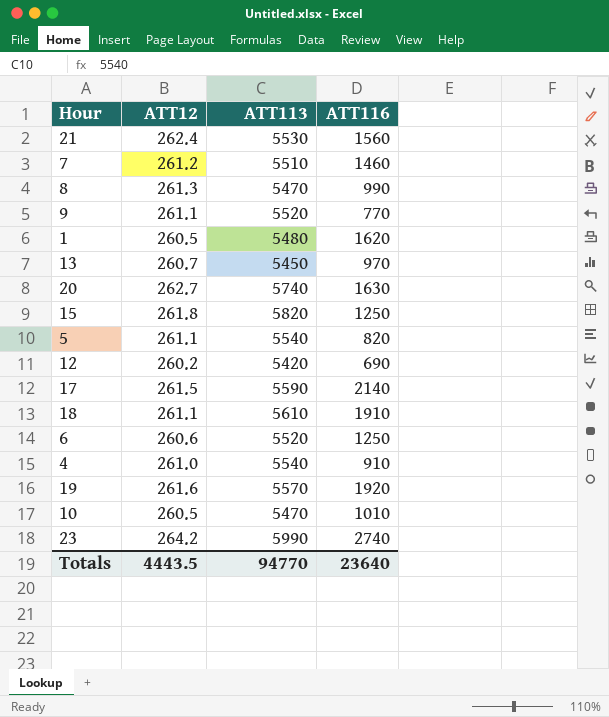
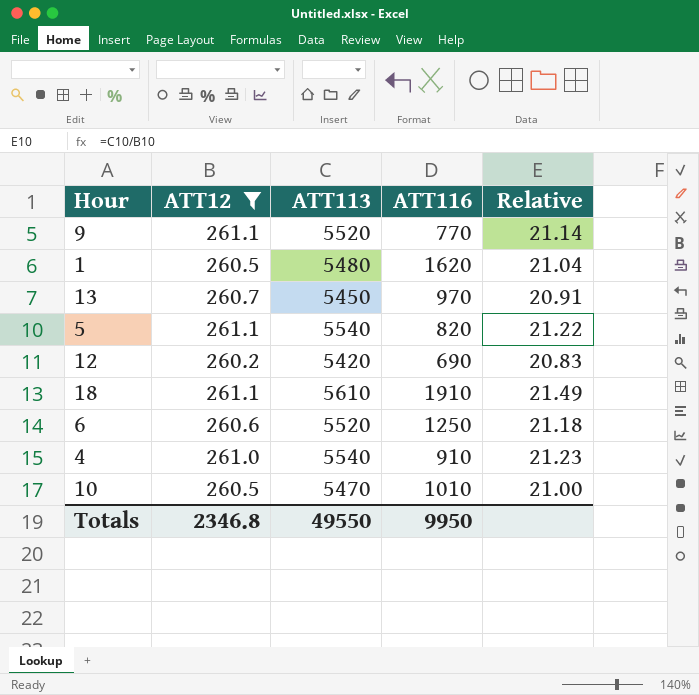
filter: none -> ATT12 <= 261.1
column Relative | formula: none -> [ATT113] / [ATT12]
Totals | ATT12: 4443.5 -> 2346.8
Totals | ATT113: 94770 -> 49550
Totals | ATT116: 23640 -> 9950

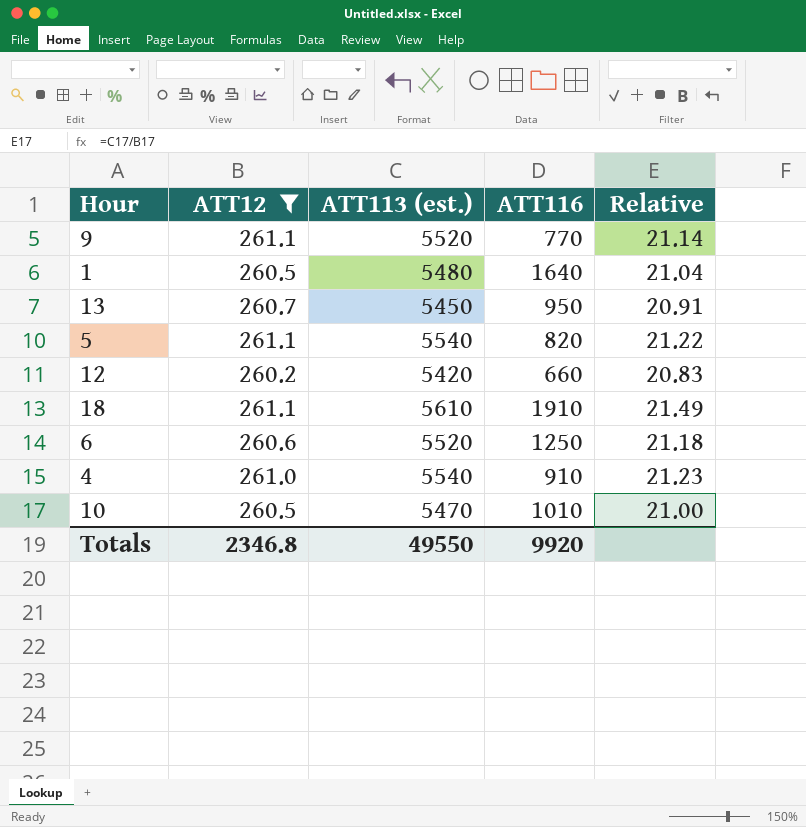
column name: ATT113 -> ATT113 (est.)
1 | ATT116: 1620 -> 1640
13 | ATT116: 970 -> 950
12 | ATT116: 690 -> 660
Totals | ATT116: 9950 -> 9920

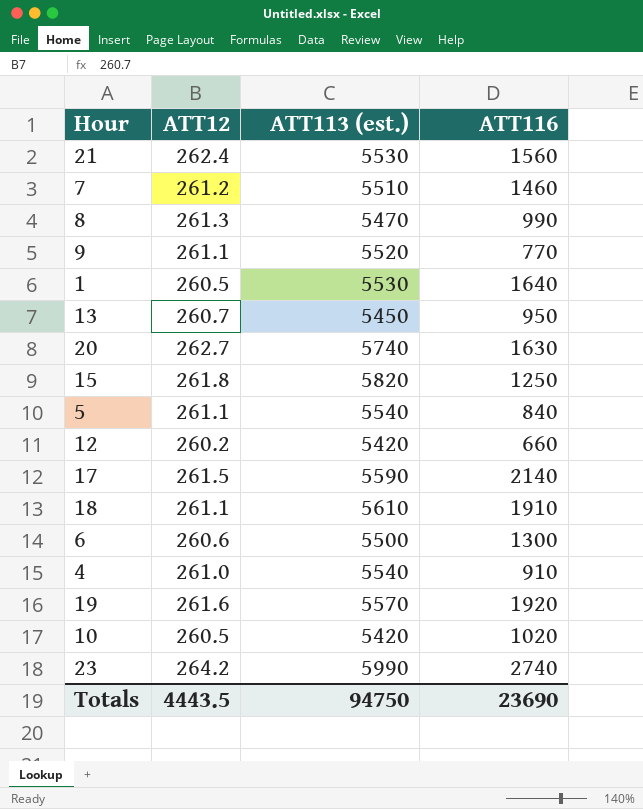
filter: ATT12 <= 261.1 -> none
column Relative | formula: [ATT113 (est.)] / [ATT12] -> none
1 | ATT113 (est.): 5480 -> 5530
5 | ATT116: 820 -> 840
6 | ATT113 (est.): 5520 -> 5500
6 | ATT116: 1250 -> 1300
10 | ATT113 (est.): 5470 -> 5420
10 | ATT116: 1010 -> 1020
Totals | ATT12: 2346.8 -> 4443.5
Totals | ATT113 (est.): 49550 -> 94750
Totals | ATT116: 9920 -> 23690

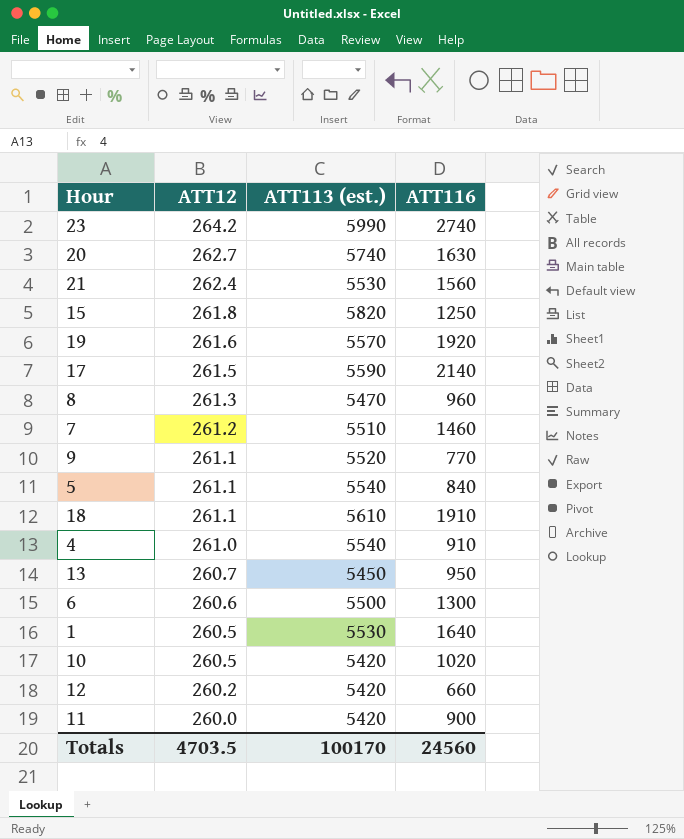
row order: none -> ATT12 descending
8 | ATT116: 990 -> 960
row 11: none -> 260.0 | 5420 | 900
Totals | ATT12: 4443.5 -> 4703.5
Totals | ATT113 (est.): 94750 -> 100170
Totals | ATT116: 23690 -> 24560

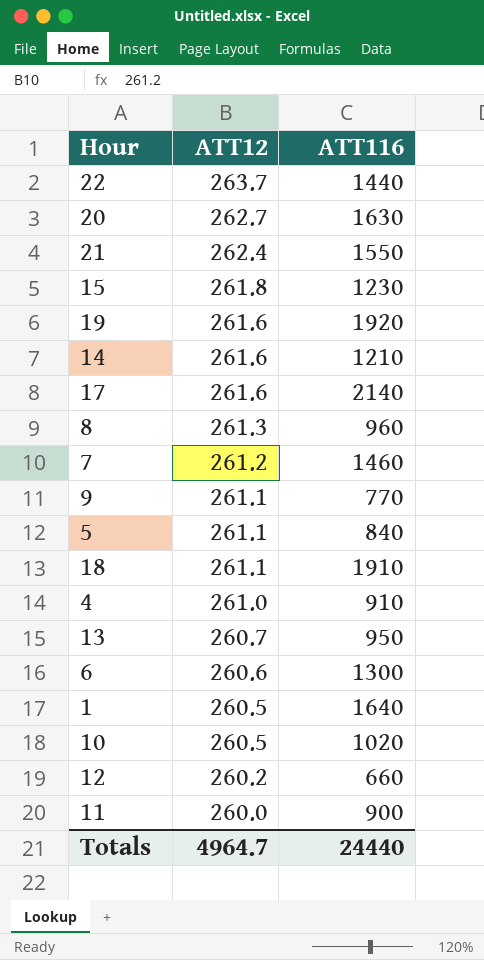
column ATT113 (est.) | position: 3 -> none
row 23: 264.2 | 5990 | 2740 -> none
row 22: none -> 263.7 | 1440
21 | ATT116: 1560 -> 1550
15 | ATT116: 1250 -> 1230
row 14: none -> 261.6 | 1210
17 | ATT12: 261.5 -> 261.6
Totals | ATT12: 4703.5 -> 4964.7
Totals | ATT116: 24560 -> 24440

